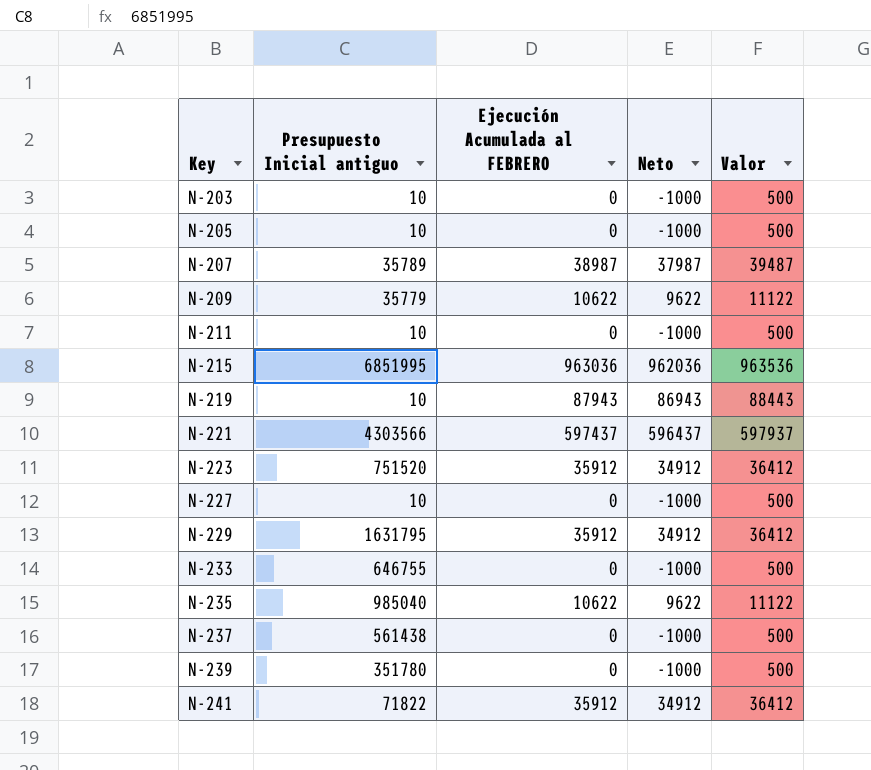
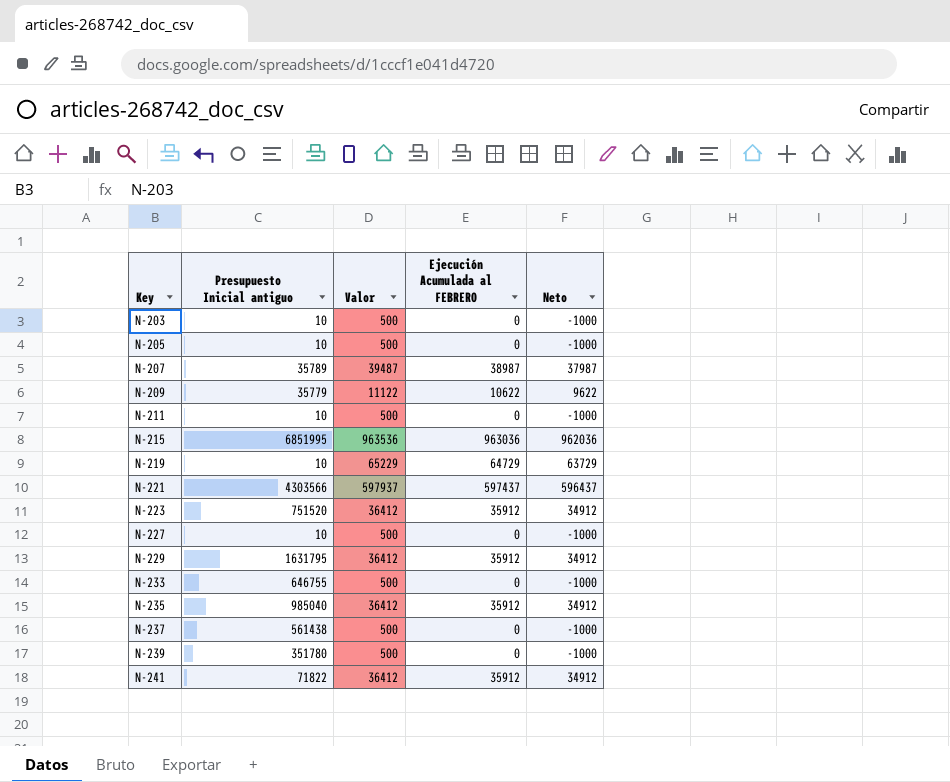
column Valor | position: 5 -> 3
N-219 | Valor: 88443 -> 65229
N-219 | Ejecución Acumulada al FEBRERO: 87943 -> 64729
N-219 | Neto: 86943 -> 63729
N-235 | Valor: 11122 -> 36412
N-235 | Ejecución Acumulada al FEBRERO: 10622 -> 35912
N-235 | Neto: 9622 -> 34912

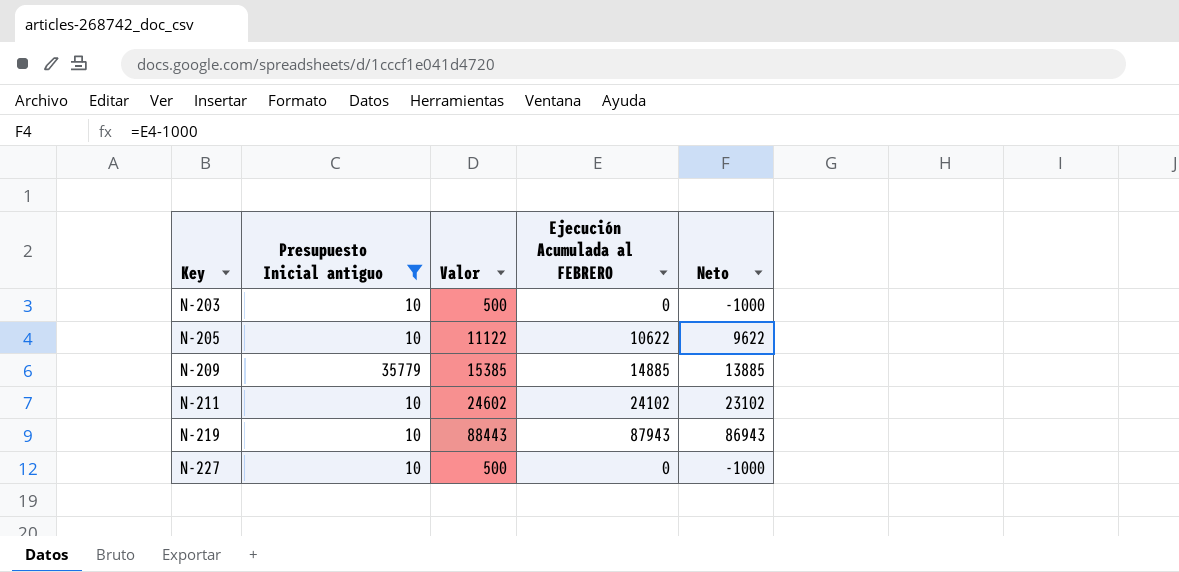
filter: none -> Presupuesto Inicial antiguo <= 35779
N-205 | Valor: 500 -> 11122
N-205 | Ejecución Acumulada al FEBRERO: 0 -> 10622
N-205 | Neto: -1000 -> 9622
N-209 | Valor: 11122 -> 15385
N-209 | Ejecución Acumulada al FEBRERO: 10622 -> 14885
N-209 | Neto: 9622 -> 13885
N-211 | Valor: 500 -> 24602
N-211 | Ejecución Acumulada al FEBRERO: 0 -> 24102
N-211 | Neto: -1000 -> 23102
N-219 | Valor: 65229 -> 88443
N-219 | Ejecución Acumulada al FEBRERO: 64729 -> 87943
N-219 | Neto: 63729 -> 86943

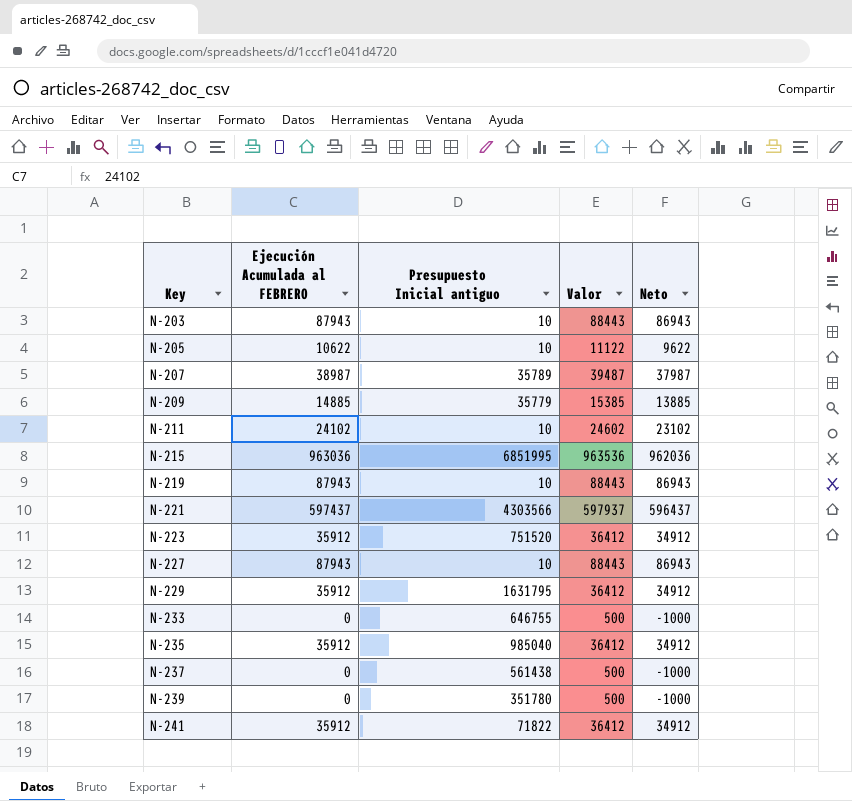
filter: Presupuesto Inicial antiguo <= 35779 -> none
column Ejecución Acumulada al FEBRERO | position: 4 -> 2
N-203 | Ejecución Acumulada al FEBRERO: 0 -> 87943
N-203 | Valor: 500 -> 88443
N-203 | Neto: -1000 -> 86943
N-227 | Ejecución Acumulada al FEBRERO: 0 -> 87943
N-227 | Valor: 500 -> 88443
N-227 | Neto: -1000 -> 86943

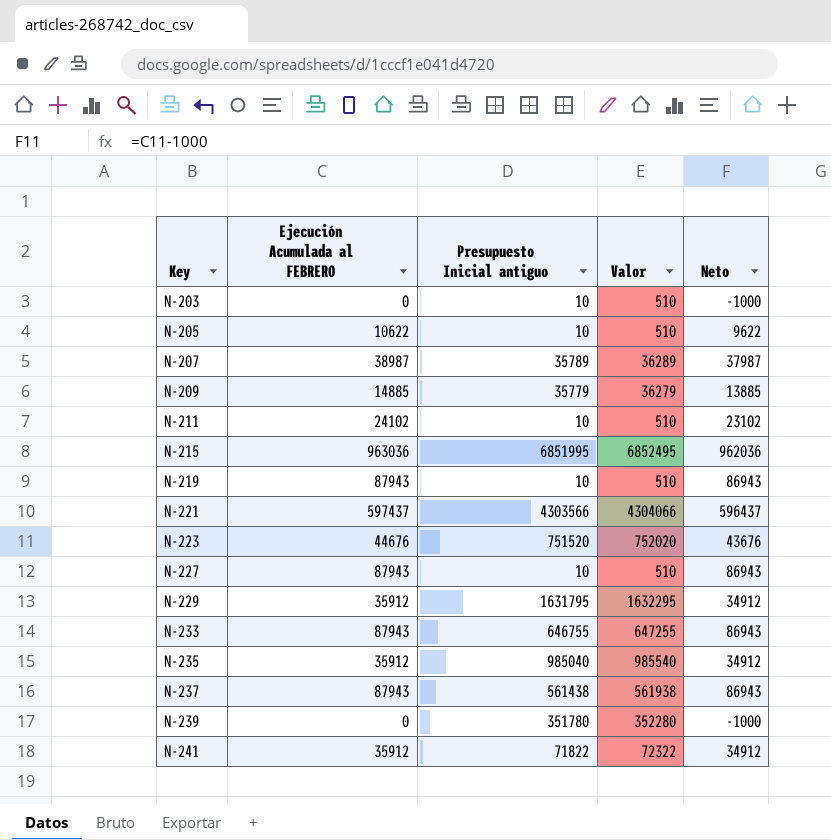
column Valor | formula: [Ejecución Acumulada al FEBRERO] + 500 -> [Presupuesto Inicial antiguo] + 500
N-203 | Ejecución Acumulada al FEBRERO: 87943 -> 0
N-203 | Neto: 86943 -> -1000
N-223 | Ejecución Acumulada al FEBRERO: 35912 -> 44676
N-223 | Neto: 34912 -> 43676
N-233 | Ejecución Acumulada al FEBRERO: 0 -> 87943
N-233 | Neto: -1000 -> 86943
N-237 | Ejecución Acumulada al FEBRERO: 0 -> 87943
N-237 | Neto: -1000 -> 86943

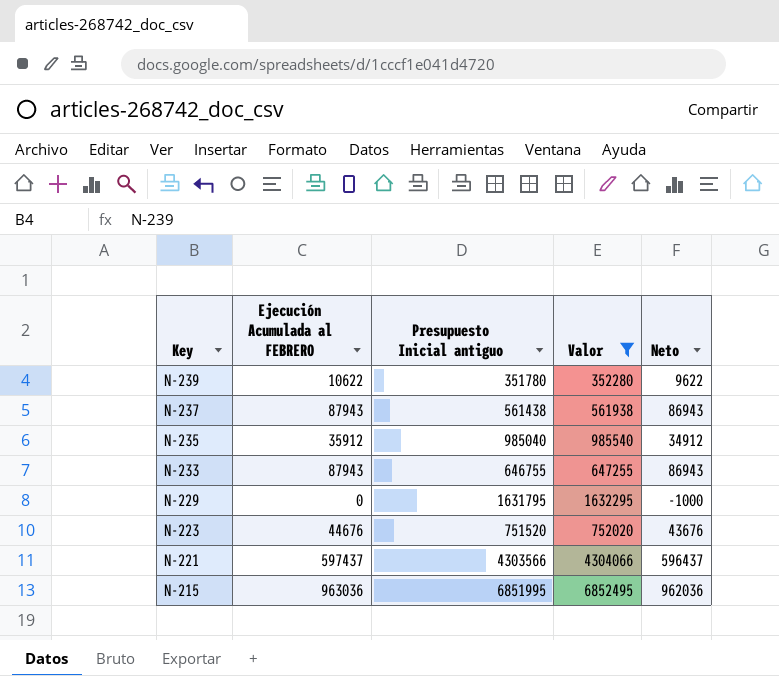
filter: none -> Valor >= 352280
row order: Key ascending -> Key descending
N-239 | Ejecución Acumulada al FEBRERO: 0 -> 10622
N-239 | Neto: -1000 -> 9622
N-229 | Ejecución Acumulada al FEBRERO: 35912 -> 0
N-229 | Neto: 34912 -> -1000

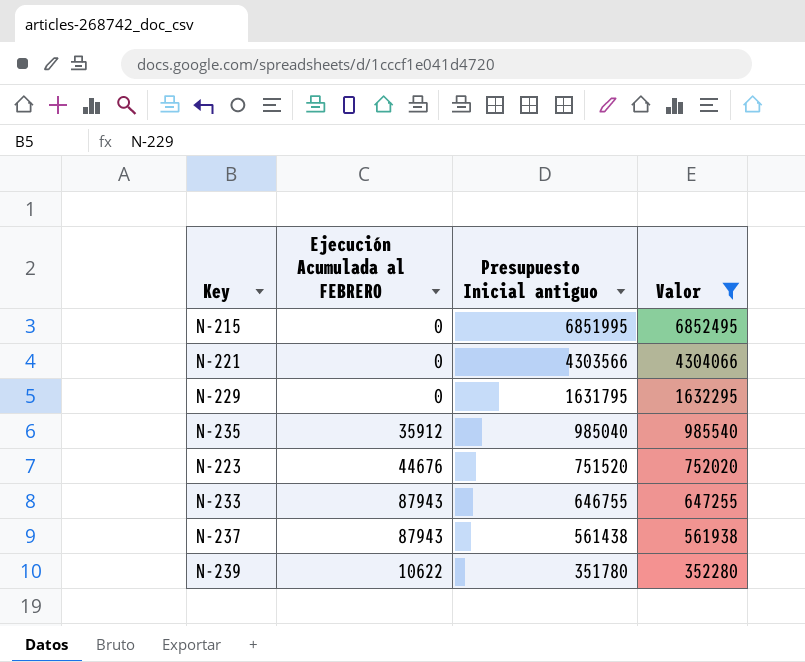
row order: Key descending -> Presupuesto Inicial antiguo descending
column Neto | formula: [Ejecución Acumulada al FEBRERO] - 1000 -> none
N-215 | Ejecución Acumulada al FEBRERO: 963036 -> 0
N-221 | Ejecución Acumulada al FEBRERO: 597437 -> 0

